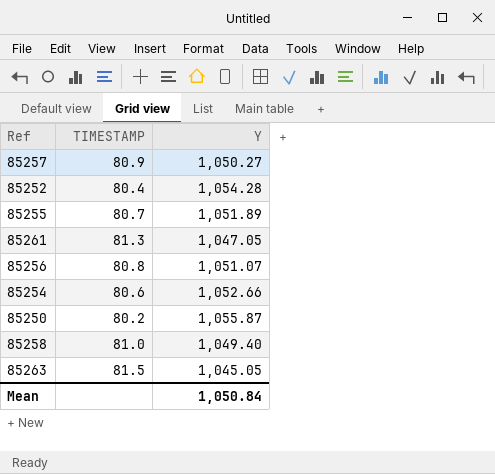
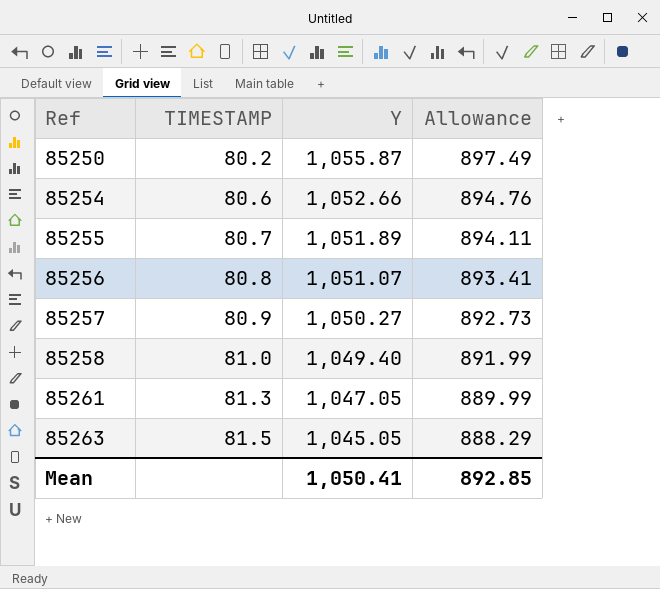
row order: none -> Ref ascending
column Allowance | formula: none -> [Y] * 0.85
row 85252: 80.4 | 1,054.28 -> none
Mean | Y: 1,050.84 -> 1,050.41

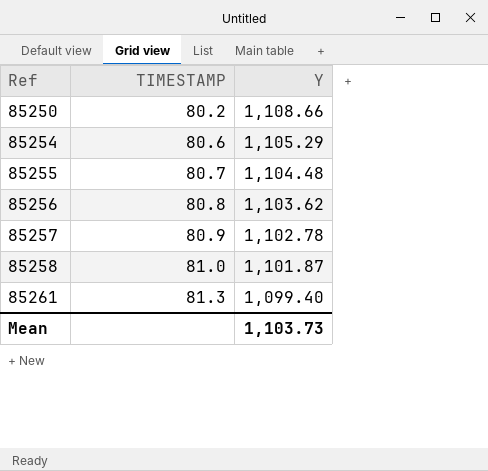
column Allowance | formula: [Y] * 0.85 -> none
row 85263: 81.5 | 1,045.05 | 888.29 -> none
85250 | Y: 1,055.87 -> 1,108.66
85254 | Y: 1,052.66 -> 1,105.29
85255 | Y: 1,051.89 -> 1,104.48
85256 | Y: 1,051.07 -> 1,103.62
85257 | Y: 1,050.27 -> 1,102.78
85258 | Y: 1,049.40 -> 1,101.87
85261 | Y: 1,047.05 -> 1,099.40
Mean | Y: 1,050.41 -> 1,103.73

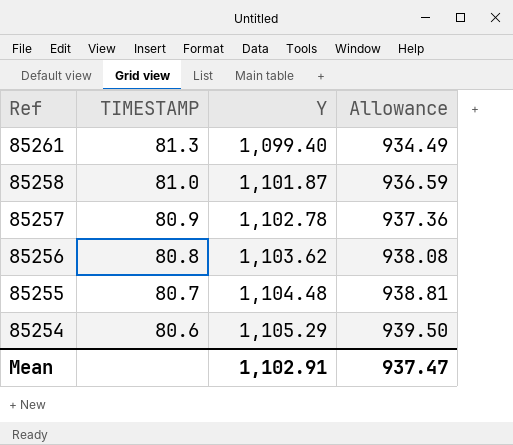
row order: Ref ascending -> Ref descending
column Allowance | formula: none -> [Y] * 0.85
row 85250: 80.2 | 1,108.66 -> none
Mean | Y: 1,103.73 -> 1,102.91

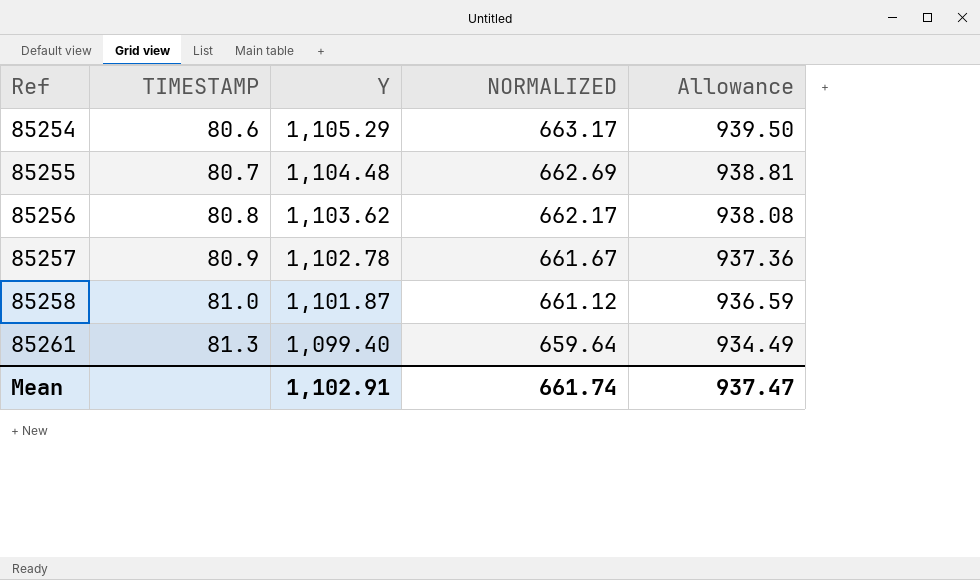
row order: Ref descending -> Ref ascending
column NORMALIZED | formula: none -> [Y] * 0.6

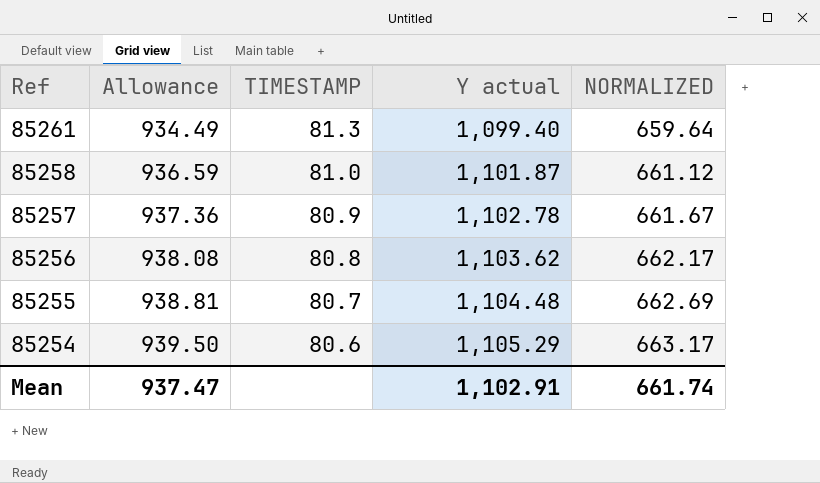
row order: Ref ascending -> Ref descending
column Allowance | position: 5 -> 2
column name: Y -> Y actual

